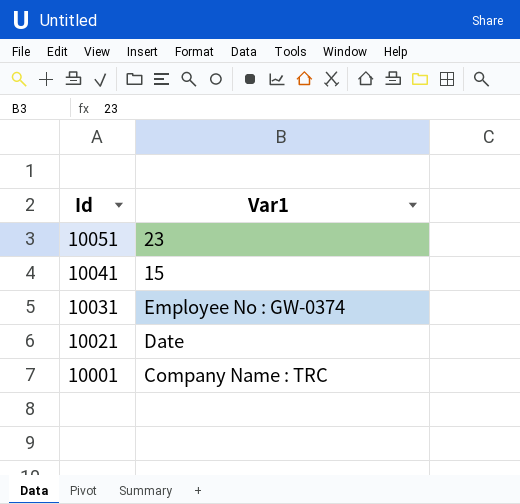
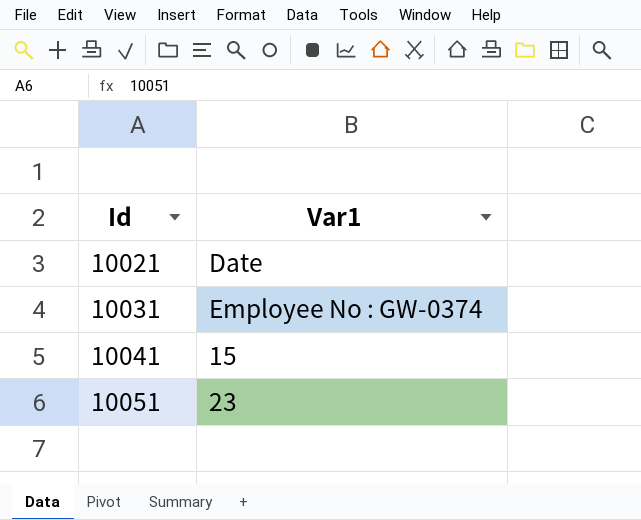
row order: Id descending -> Id ascending
row 10001: Company Name : TRC -> none

